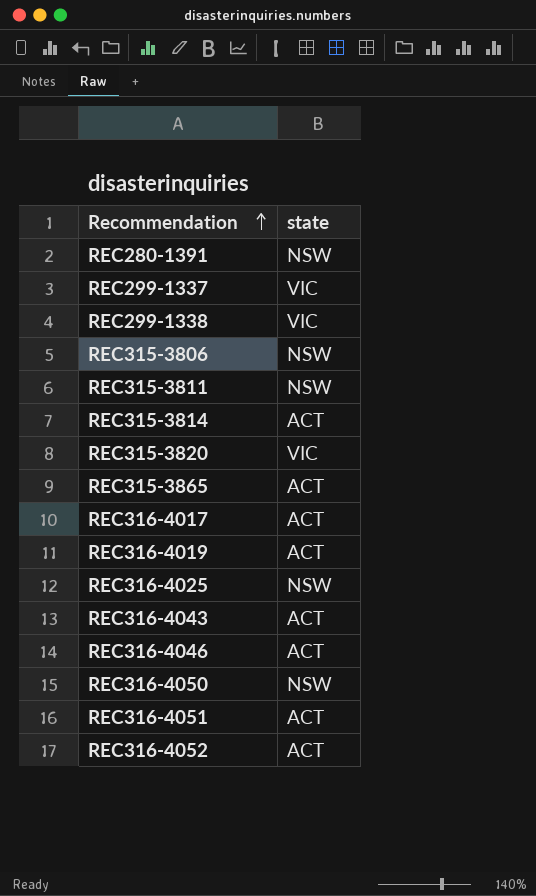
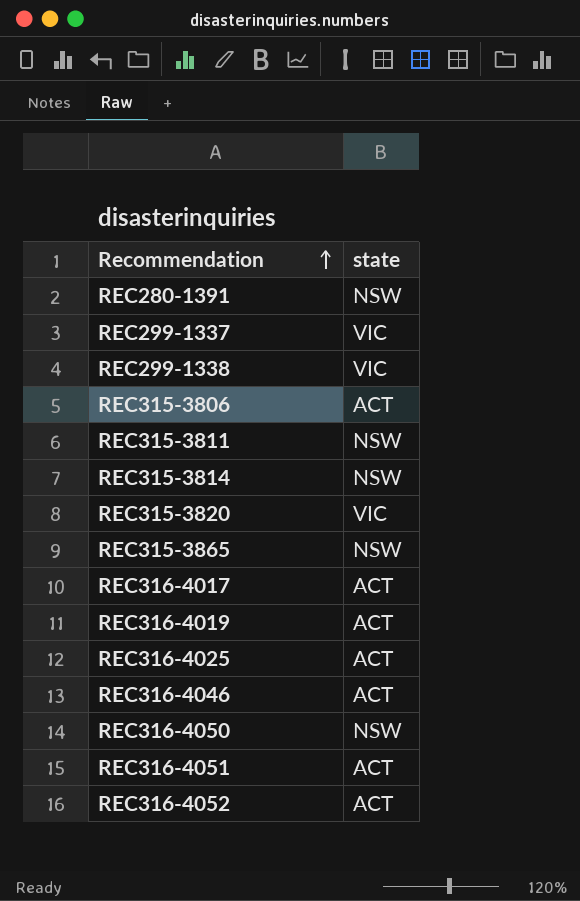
row REC316-4043: ACT -> none
REC315-3806 | state: NSW -> ACT
REC315-3814 | state: ACT -> NSW
REC315-3865 | state: ACT -> NSW
REC316-4025 | state: NSW -> ACT

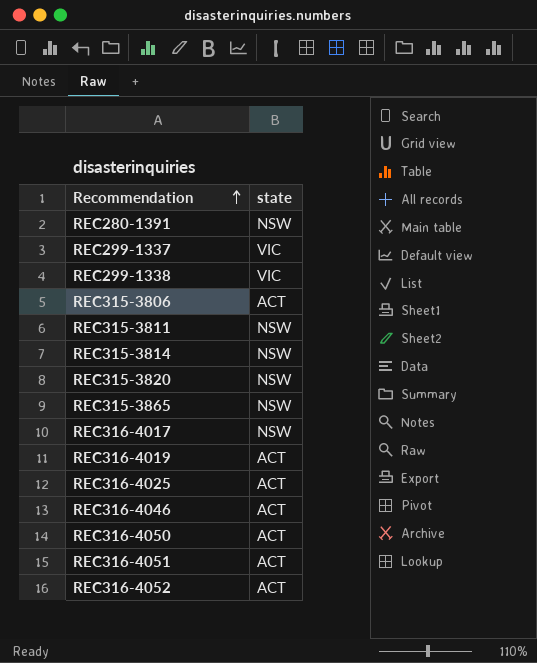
REC315-3820 | state: VIC -> NSW
REC316-4017 | state: ACT -> NSW
REC316-4050 | state: NSW -> ACT

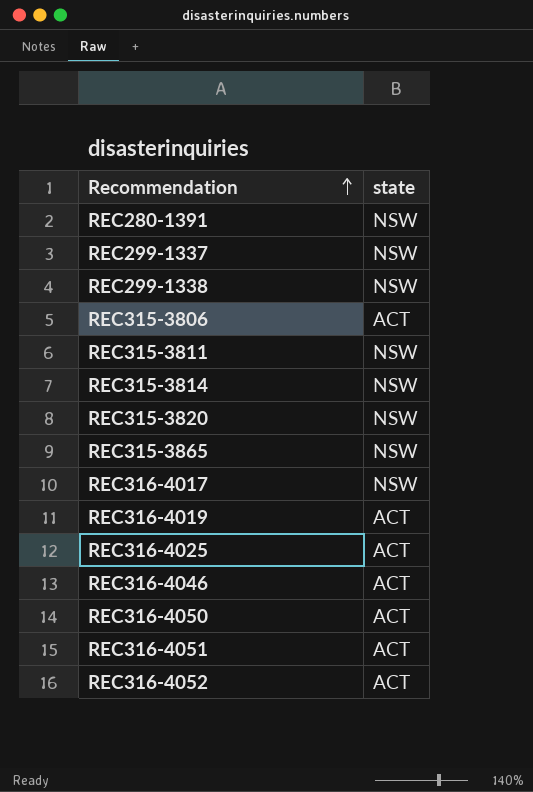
REC299-1337 | state: VIC -> NSW
REC299-1338 | state: VIC -> NSW

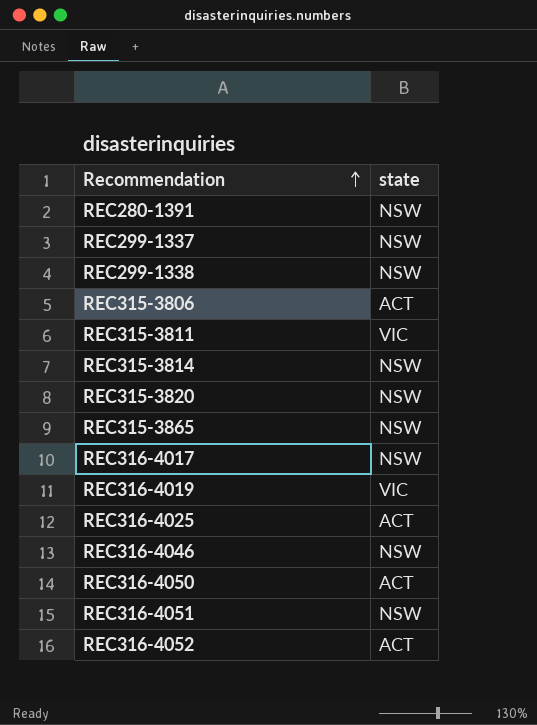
REC315-3811 | state: NSW -> VIC
REC316-4019 | state: ACT -> VIC
REC316-4046 | state: ACT -> NSW
REC316-4051 | state: ACT -> NSW

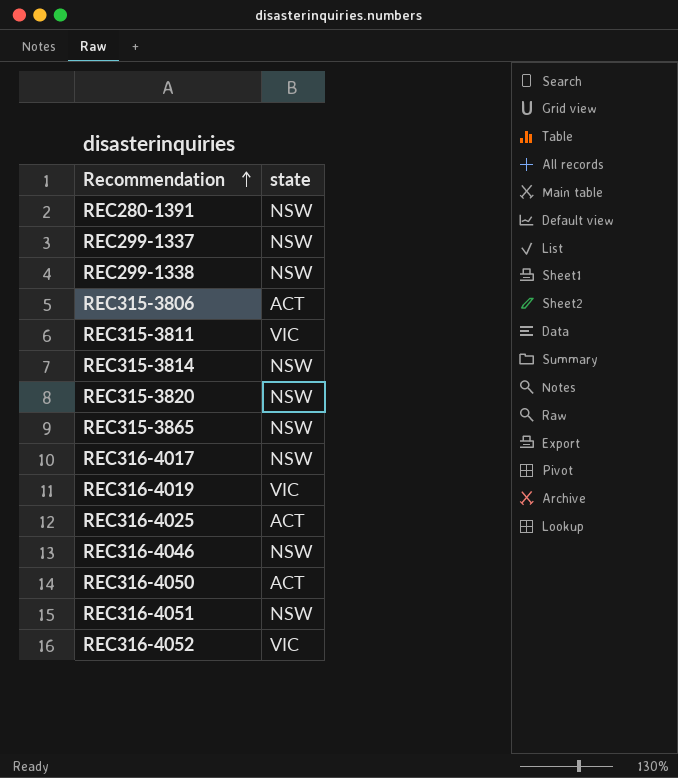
REC316-4052 | state: ACT -> VIC

